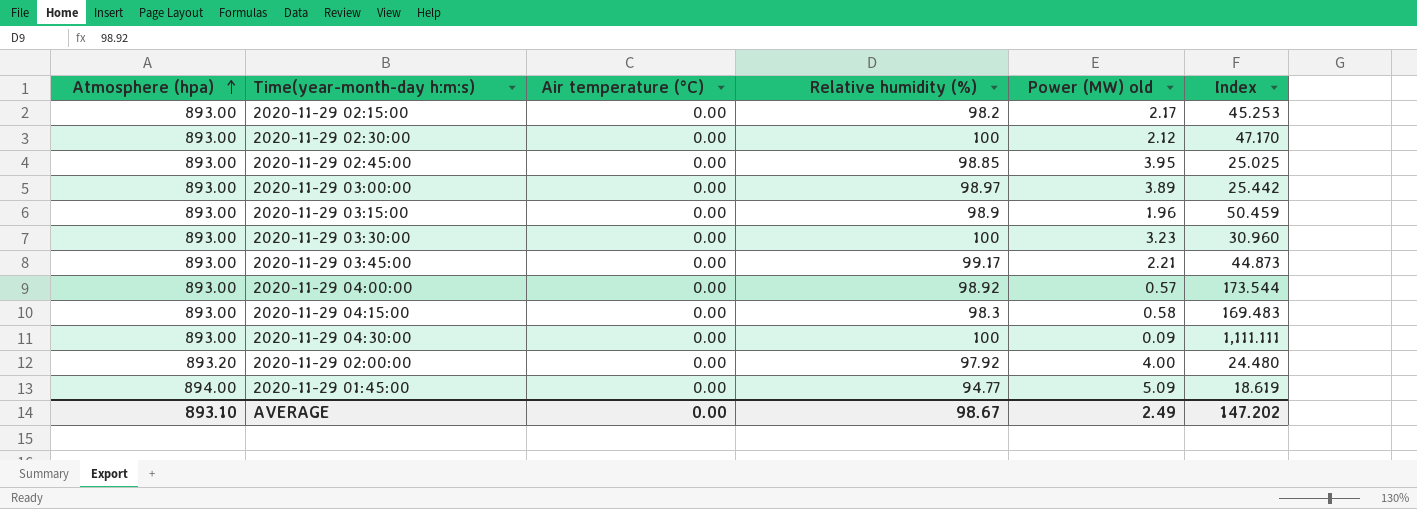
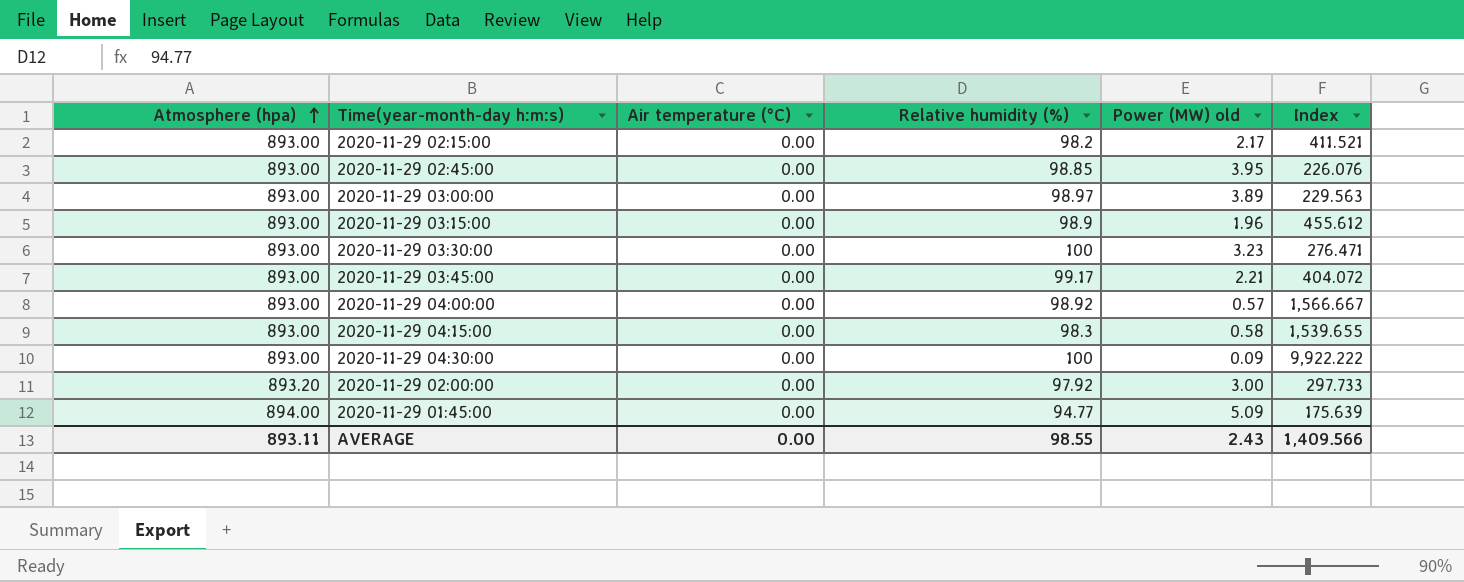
column Index | formula: [Relative humidity (%)] / [Power (MW) old] -> [Atmosphere (hpa)] / [Power (MW) old]
row 2020-11-29 02:30:00: 893.00 | 0.00 | 100 | 2.12 | 47.170 -> none
2020-11-29 02:00:00 | Power (MW) old: 4.00 -> 3.00
AVERAGE | Atmosphere (hpa): 893.10 -> 893.11
AVERAGE | Relative humidity (%): 98.67 -> 98.55
AVERAGE | Power (MW) old: 2.49 -> 2.43
AVERAGE | Index: 147.202 -> 1,409.566

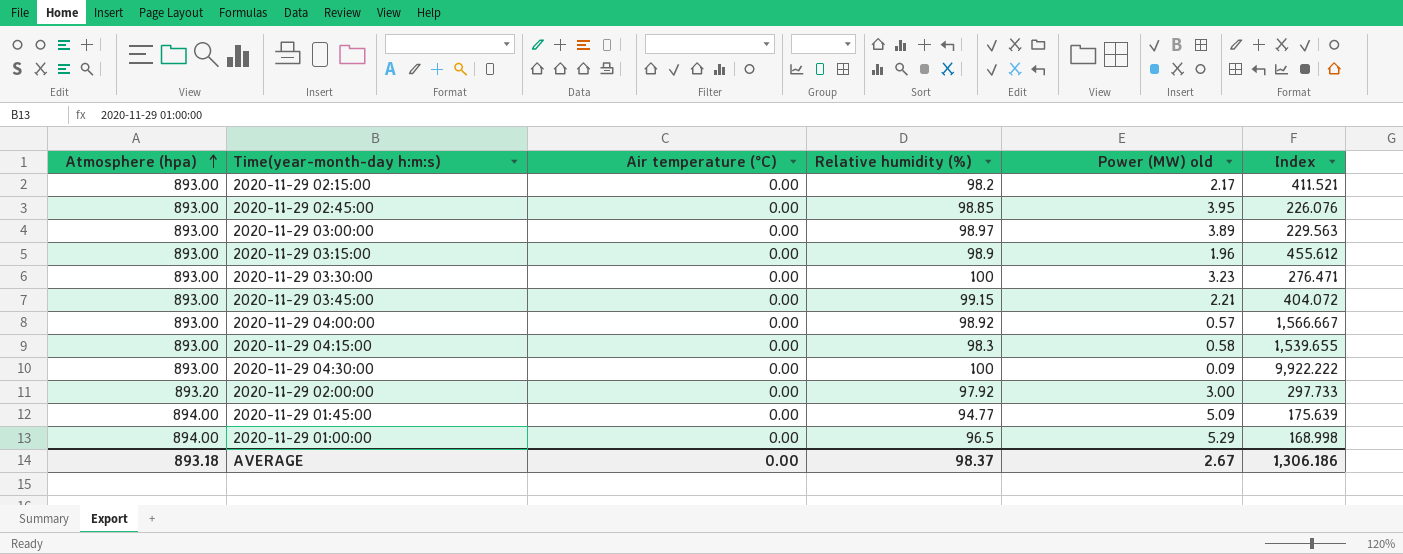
2020-11-29 03:45:00 | Relative humidity (%): 99.17 -> 99.15
row 2020-11-29 01:00:00: none -> 894.00 | 0.00 | 96.5 | 5.29 | 168.998
AVERAGE | Atmosphere (hpa): 893.11 -> 893.18
AVERAGE | Relative humidity (%): 98.55 -> 98.37
AVERAGE | Power (MW) old: 2.43 -> 2.67
AVERAGE | Index: 1,409.566 -> 1,306.186

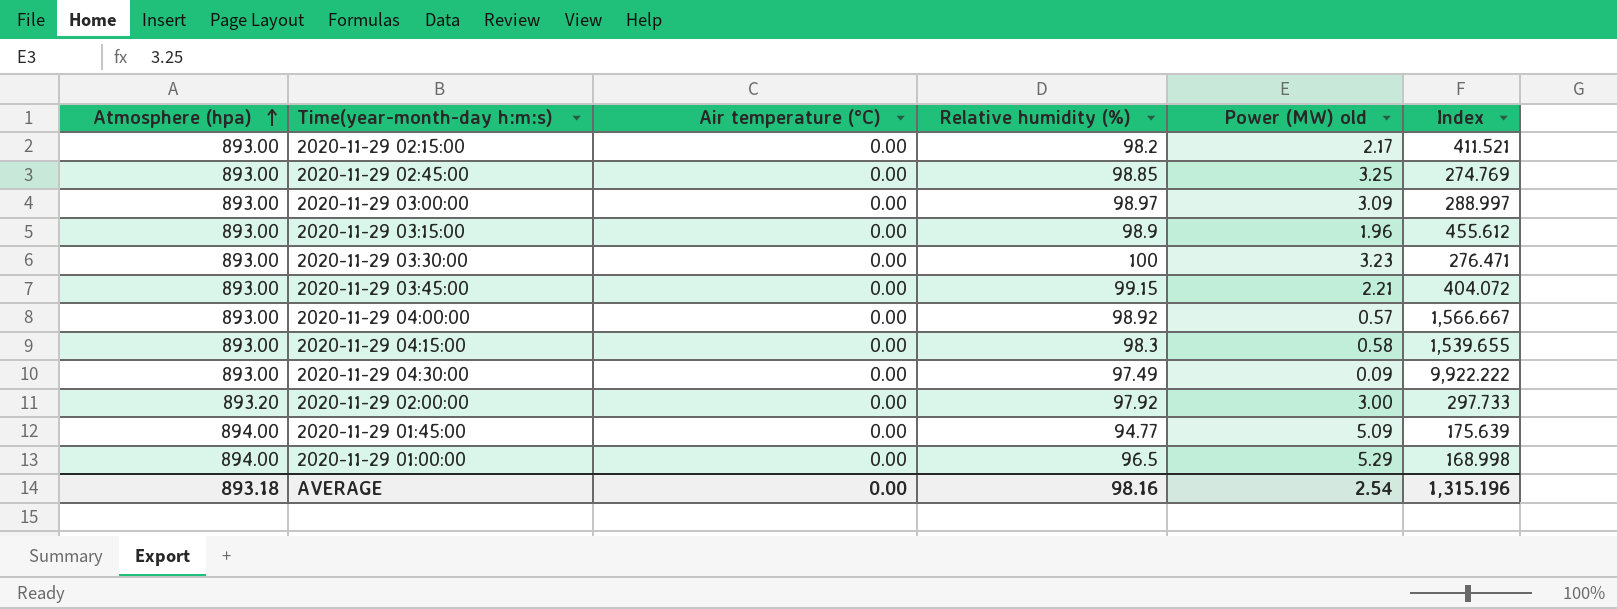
2020-11-29 02:45:00 | Power (MW) old: 3.95 -> 3.25
2020-11-29 02:45:00 | Index: 226.076 -> 274.769
2020-11-29 03:00:00 | Power (MW) old: 3.89 -> 3.09
2020-11-29 03:00:00 | Index: 229.563 -> 288.997
2020-11-29 04:30:00 | Relative humidity (%): 100 -> 97.49
AVERAGE | Relative humidity (%): 98.37 -> 98.16
AVERAGE | Power (MW) old: 2.67 -> 2.54
AVERAGE | Index: 1,306.186 -> 1,315.196

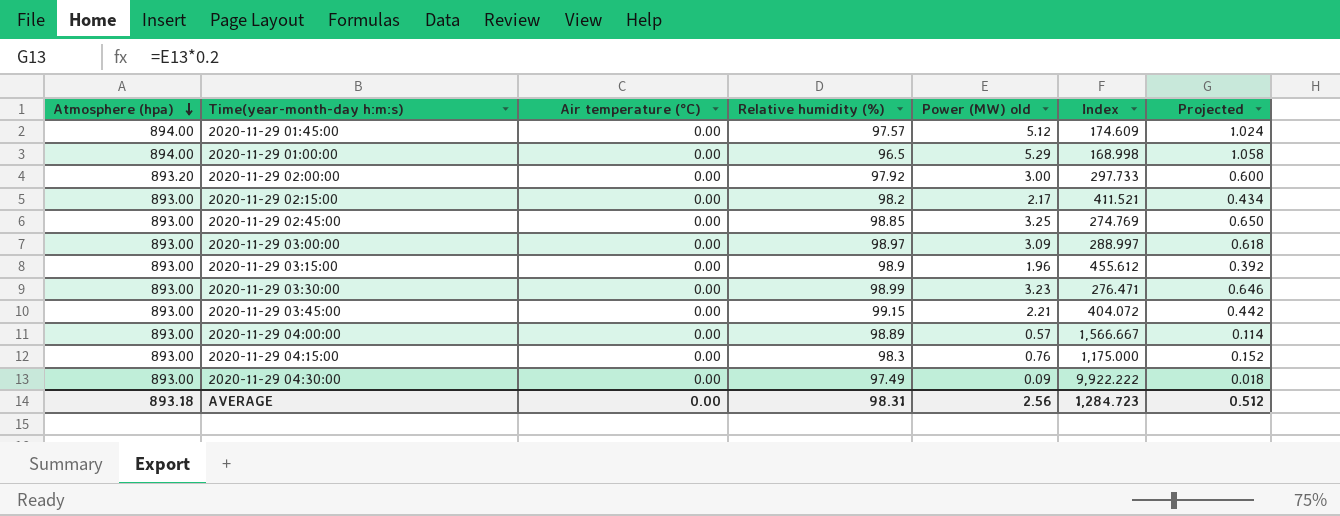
row order: Atmosphere (hpa) ascending -> Atmosphere (hpa) descending
column Projected | formula: none -> [Power (MW) old] * 0.2
2020-11-29 01:45:00 | Relative humidity (%): 94.77 -> 97.57
2020-11-29 01:45:00 | Power (MW) old: 5.09 -> 5.12
2020-11-29 01:45:00 | Index: 175.639 -> 174.609
2020-11-29 03:30:00 | Relative humidity (%): 100 -> 98.99
2020-11-29 04:00:00 | Relative humidity (%): 98.92 -> 98.89
2020-11-29 04:15:00 | Power (MW) old: 0.58 -> 0.76
2020-11-29 04:15:00 | Index: 1,539.655 -> 1,175.000
AVERAGE | Relative humidity (%): 98.16 -> 98.31
AVERAGE | Power (MW) old: 2.54 -> 2.56
AVERAGE | Index: 1,315.196 -> 1,284.723

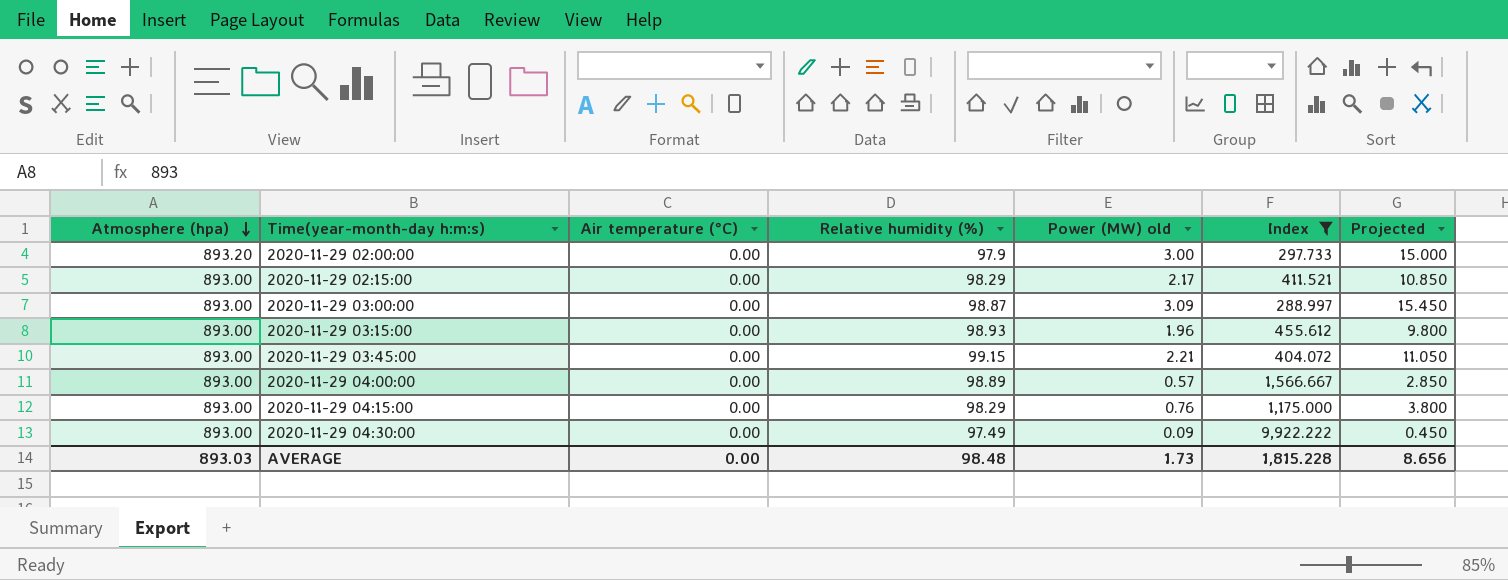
filter: none -> Index >= 288.997
column Projected | formula: [Power (MW) old] * 0.2 -> [Power (MW) old] * 5
2020-11-29 02:00:00 | Relative humidity (%): 97.92 -> 97.9
2020-11-29 02:15:00 | Relative humidity (%): 98.2 -> 98.29
2020-11-29 03:00:00 | Relative humidity (%): 98.97 -> 98.87
2020-11-29 03:15:00 | Relative humidity (%): 98.9 -> 98.93
2020-11-29 04:15:00 | Relative humidity (%): 98.3 -> 98.29
AVERAGE | Atmosphere (hpa): 893.18 -> 893.03
AVERAGE | Relative humidity (%): 98.31 -> 98.48
AVERAGE | Power (MW) old: 2.56 -> 1.73
AVERAGE | Index: 1,284.723 -> 1,815.228
AVERAGE | Projected: 0.512 -> 8.656

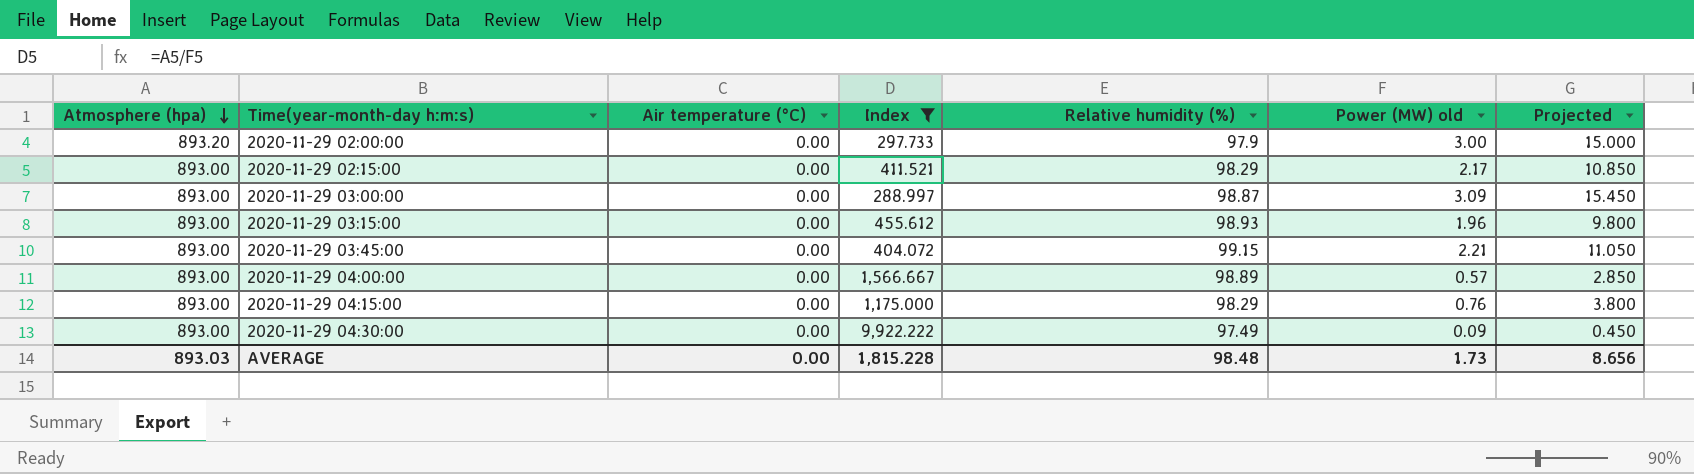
column Index | position: 6 -> 4

